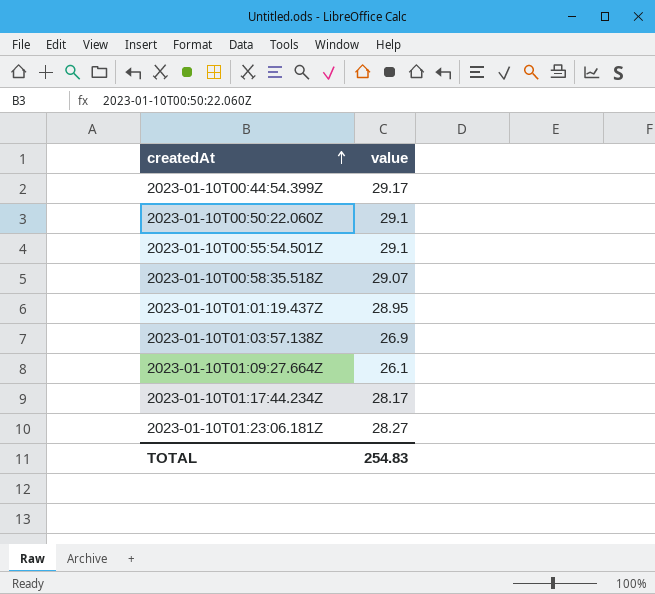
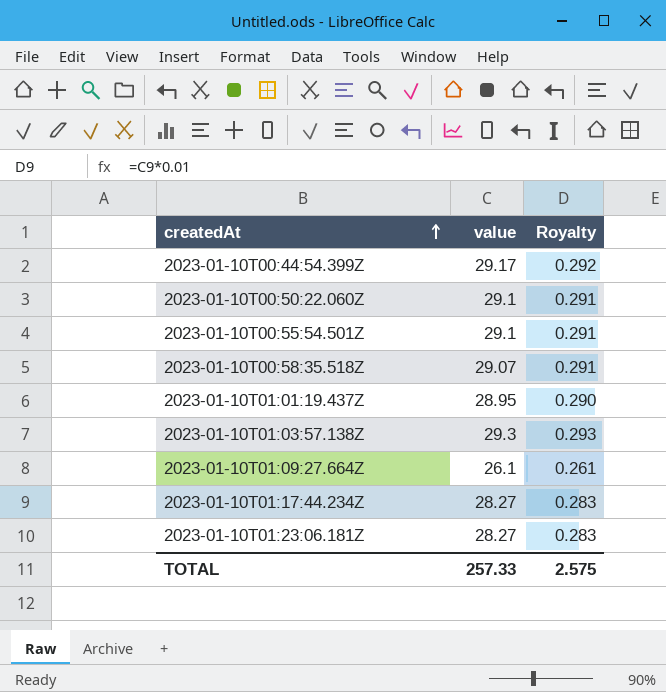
column Royalty | formula: none -> [value] * 0.01
2023-01-10T01:03:57.138Z | value: 26.9 -> 29.3
2023-01-10T01:17:44.234Z | value: 28.17 -> 28.27
TOTAL | value: 254.83 -> 257.33

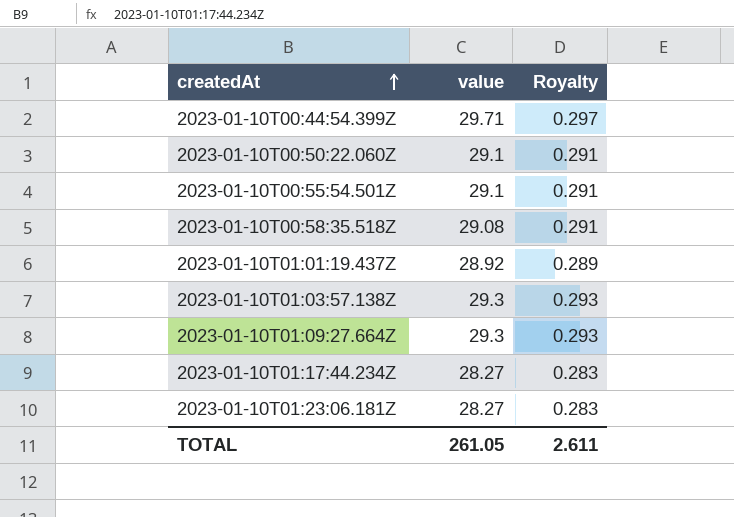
2023-01-10T00:44:54.399Z | value: 29.17 -> 29.71
2023-01-10T00:44:54.399Z | Royalty: 0.292 -> 0.297
2023-01-10T00:58:35.518Z | value: 29.07 -> 29.08
2023-01-10T01:01:19.437Z | value: 28.95 -> 28.92
2023-01-10T01:01:19.437Z | Royalty: 0.290 -> 0.289
2023-01-10T01:09:27.664Z | value: 26.1 -> 29.3
2023-01-10T01:09:27.664Z | Royalty: 0.261 -> 0.293
TOTAL | value: 257.33 -> 261.05
TOTAL | Royalty: 2.575 -> 2.611

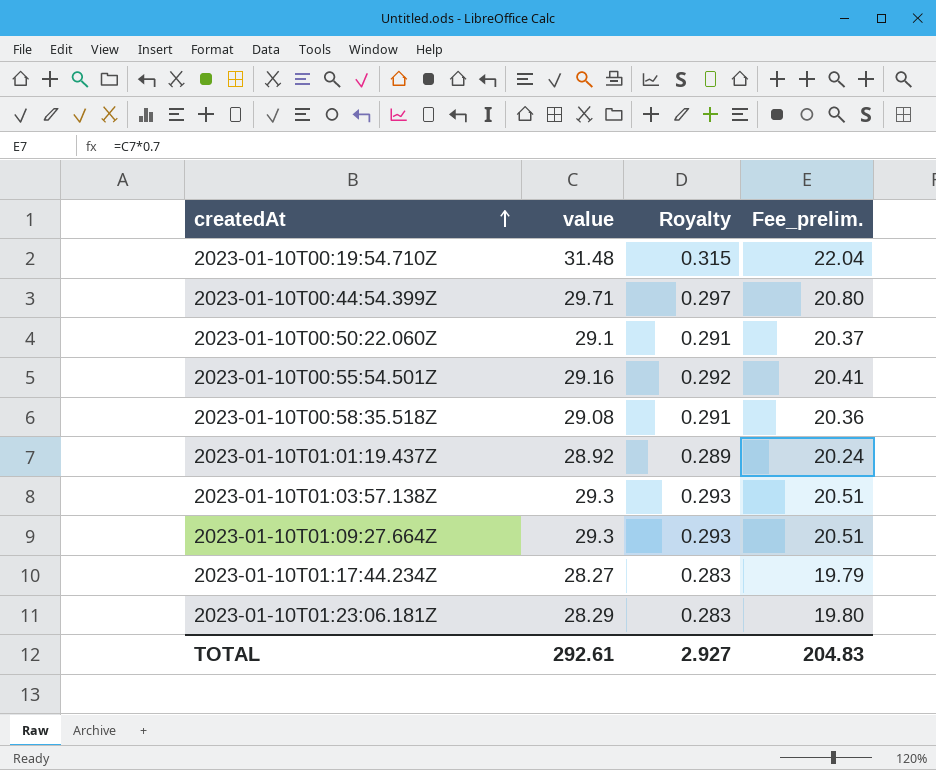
column Fee_prelim. | formula: none -> [value] * 0.7
row 2023-01-10T00:19:54.710Z: none -> 31.48 | 0.315 | 22.04
2023-01-10T00:55:54.501Z | value: 29.1 -> 29.16
2023-01-10T00:55:54.501Z | Royalty: 0.291 -> 0.292
2023-01-10T01:23:06.181Z | value: 28.27 -> 28.29
TOTAL | value: 261.05 -> 292.61
TOTAL | Royalty: 2.611 -> 2.927

